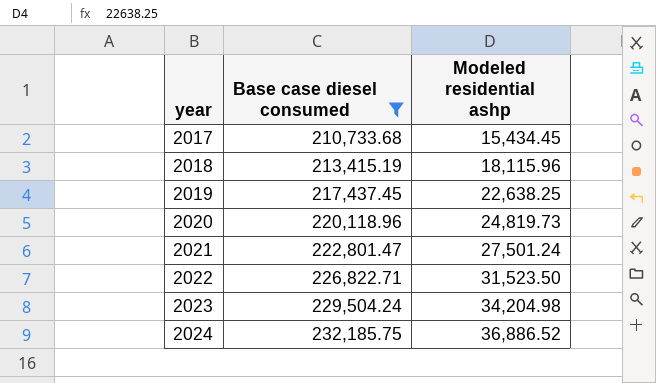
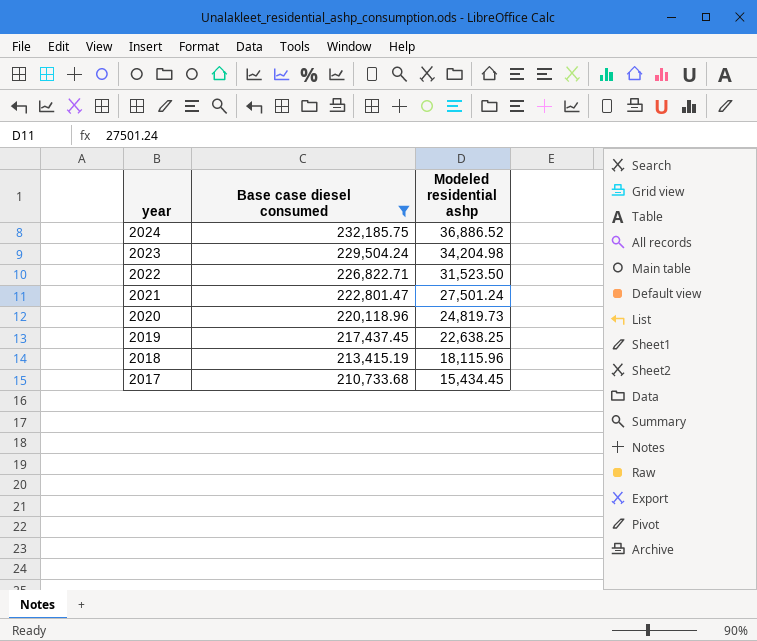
row order: year ascending -> year descending

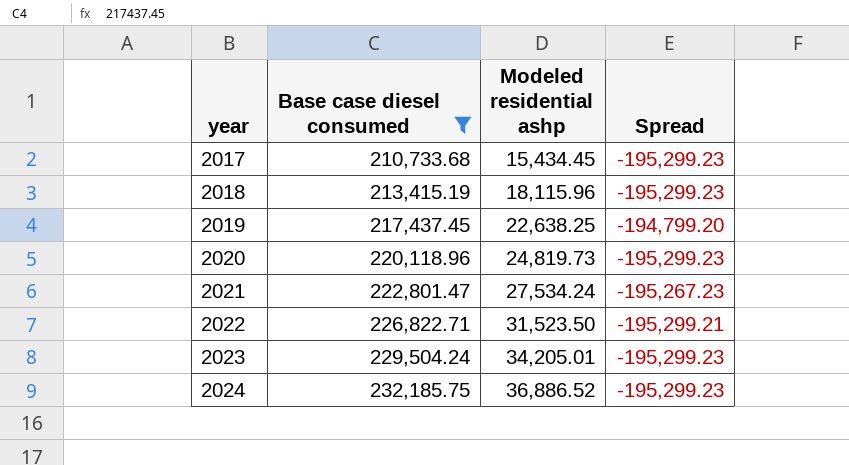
row order: year descending -> year ascending
column Spread | formula: none -> [Modeled residential ashp] - [Base case diesel consumed]
2021 | Modeled residential ashp: 27,501.24 -> 27,534.24
2023 | Modeled residential ashp: 34,204.98 -> 34,205.01

